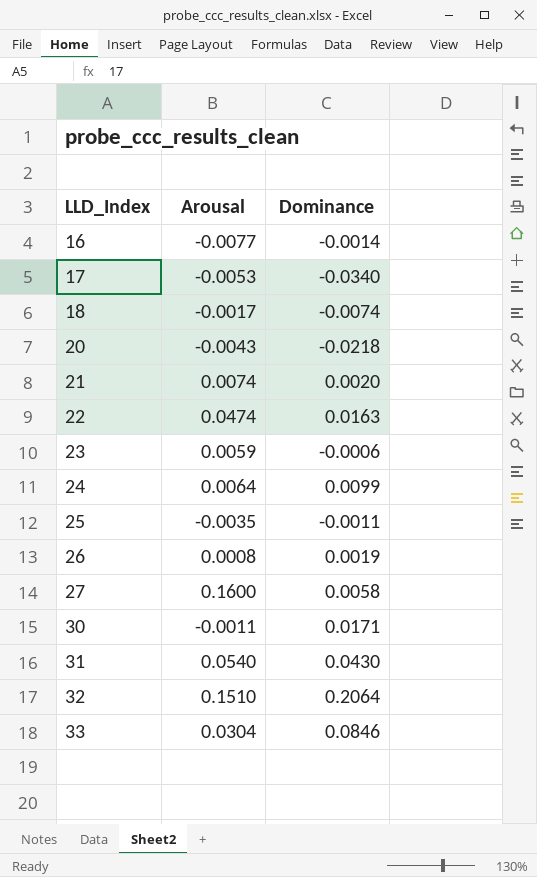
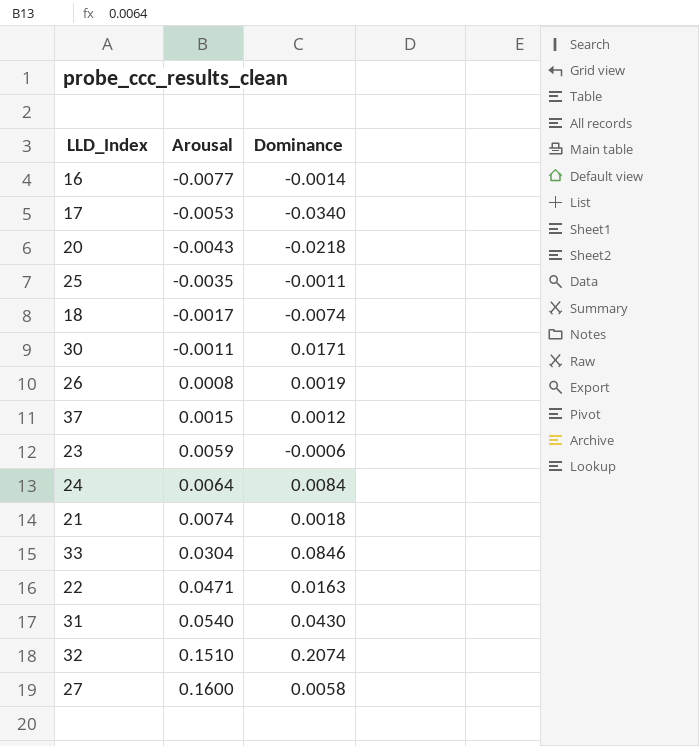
row order: LLD_Index ascending -> Arousal ascending
row 37: none -> 0.0015 | 0.0012
24 | Dominance: 0.0099 -> 0.0084
21 | Dominance: 0.0020 -> 0.0018
22 | Arousal: 0.0474 -> 0.0471
32 | Dominance: 0.2064 -> 0.2074

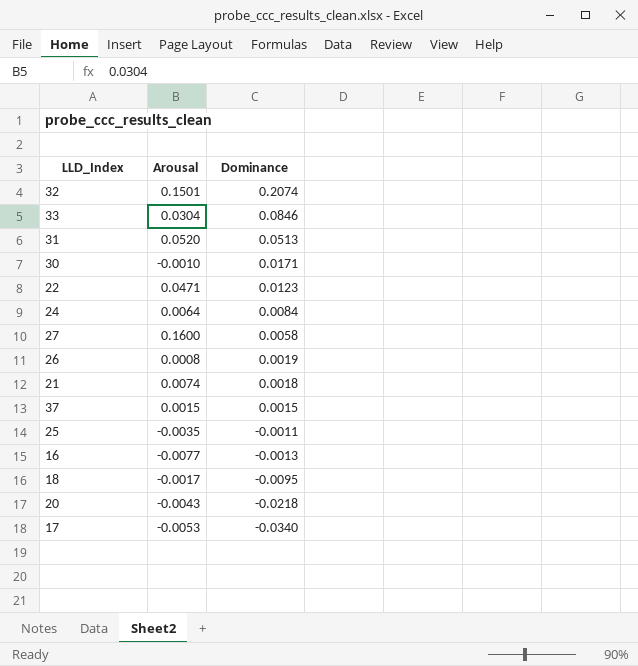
row order: Arousal ascending -> Dominance descending
row 23: 0.0059 | -0.0006 -> none
32 | Arousal: 0.1510 -> 0.1501
31 | Arousal: 0.0540 -> 0.0520
31 | Dominance: 0.0430 -> 0.0513
30 | Arousal: -0.0011 -> -0.0010
22 | Dominance: 0.0163 -> 0.0123
37 | Dominance: 0.0012 -> 0.0015
16 | Dominance: -0.0014 -> -0.0013
18 | Dominance: -0.0074 -> -0.0095

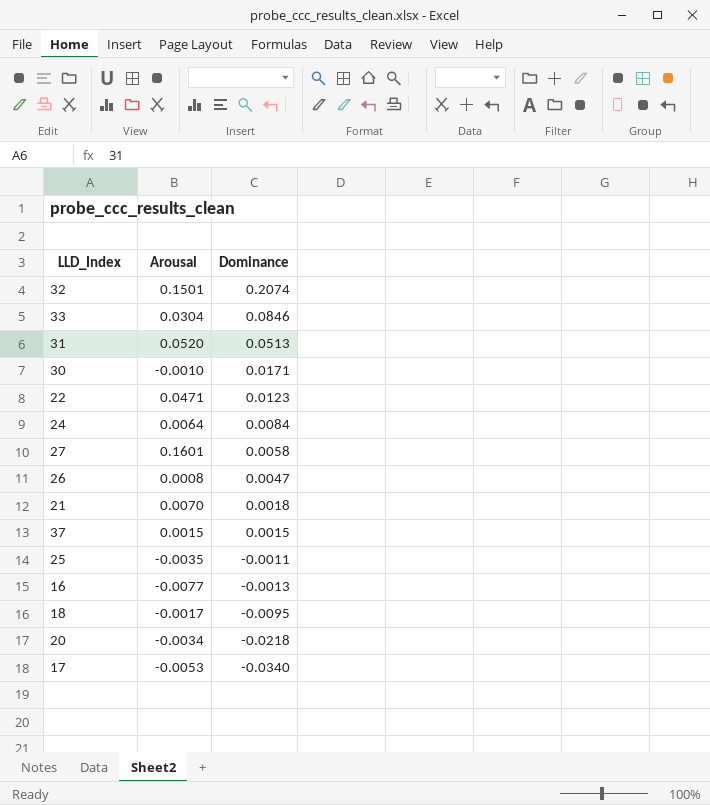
27 | Arousal: 0.1600 -> 0.1601
26 | Dominance: 0.0019 -> 0.0047
21 | Arousal: 0.0074 -> 0.0070
20 | Arousal: -0.0043 -> -0.0034

